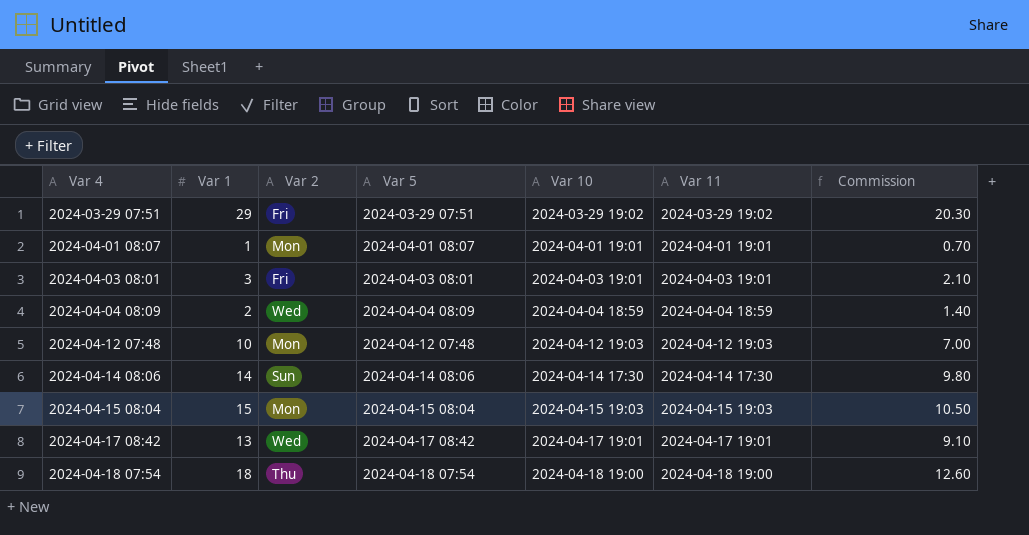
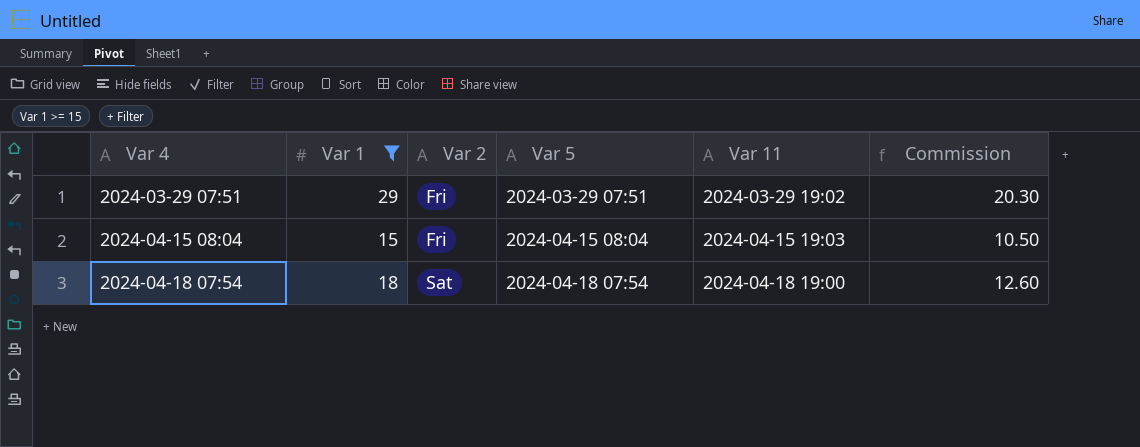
filter: none -> Var 1 >= 15
column Var 10 | position: 5 -> none
2024-04-15 08:04 | Var 2: Mon -> Fri
2024-04-18 07:54 | Var 2: Thu -> Sat

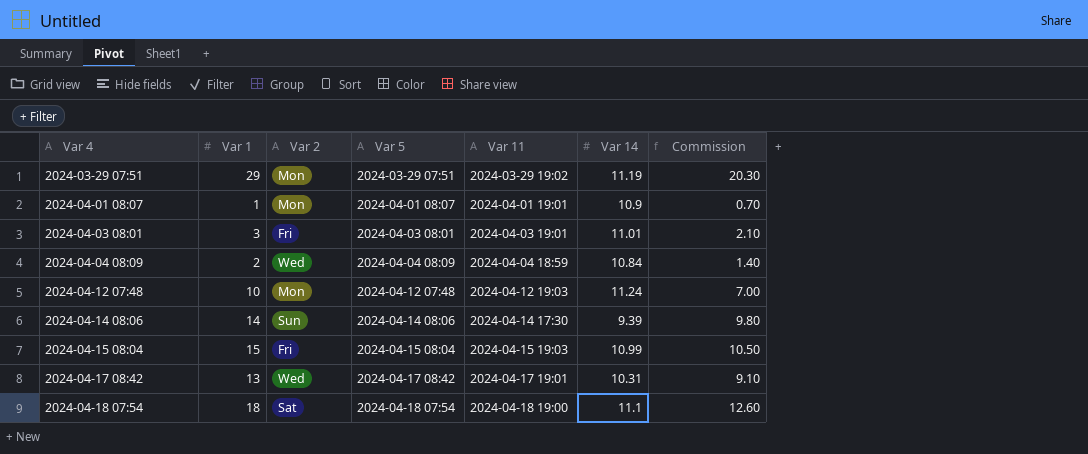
filter: Var 1 >= 15 -> none
column Var 14 | position: none -> 6
2024-03-29 07:51 | Var 2: Fri -> Mon

